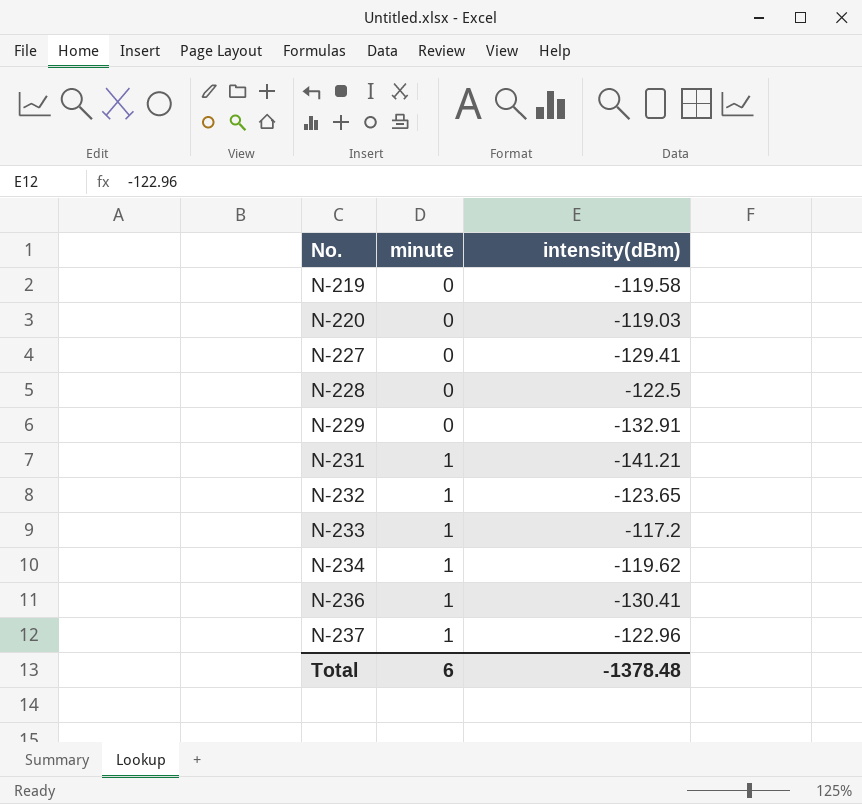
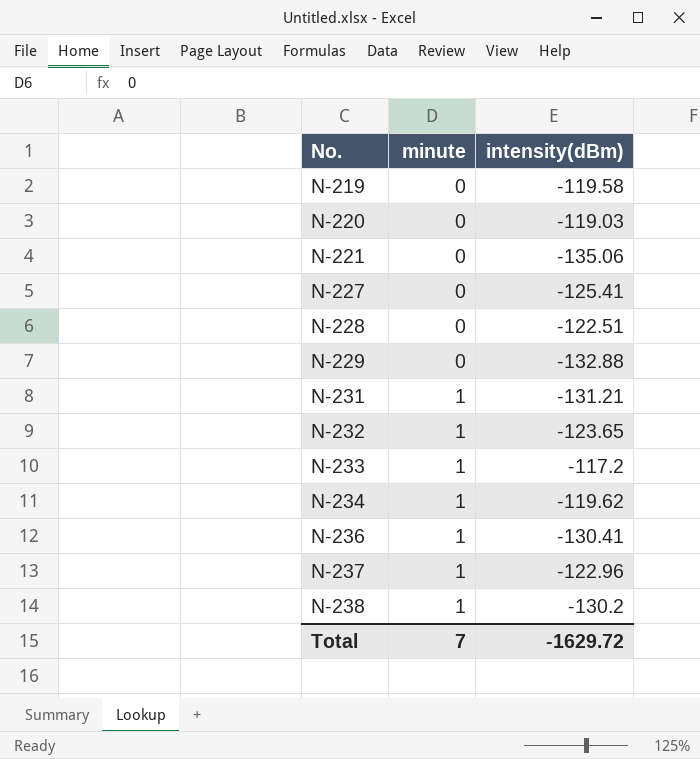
row N-221: none -> 0 | -135.06
N-227 | intensity(dBm): -129.41 -> -125.41
N-228 | intensity(dBm): -122.5 -> -122.51
N-229 | intensity(dBm): -132.91 -> -132.88
N-231 | intensity(dBm): -141.21 -> -131.21
row N-238: none -> 1 | -130.2
Total | minute: 6 -> 7
Total | intensity(dBm): -1378.48 -> -1629.72

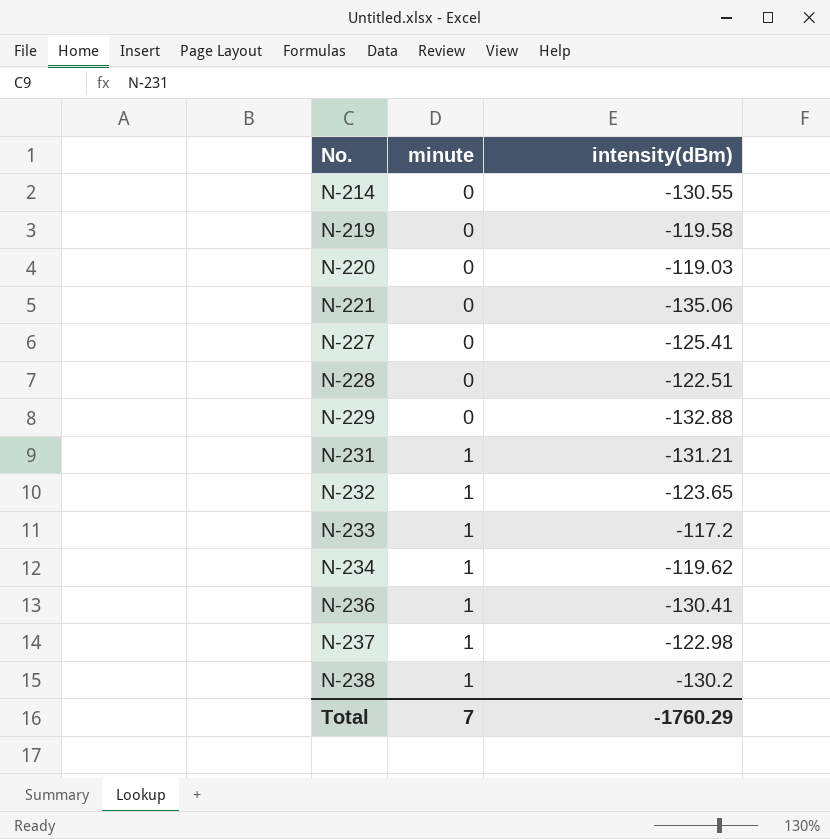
row N-214: none -> 0 | -130.55
N-237 | intensity(dBm): -122.96 -> -122.98
Total | intensity(dBm): -1629.72 -> -1760.29

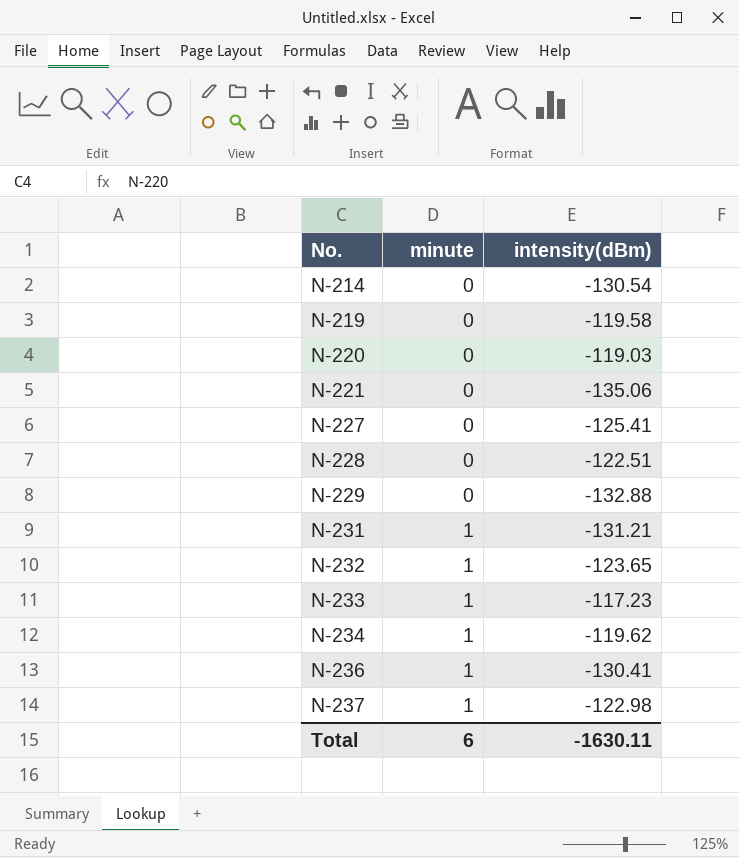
row N-238: 1 | -130.2 -> none
N-214 | intensity(dBm): -130.55 -> -130.54
N-233 | intensity(dBm): -117.2 -> -117.23
Total | minute: 7 -> 6
Total | intensity(dBm): -1760.29 -> -1630.11

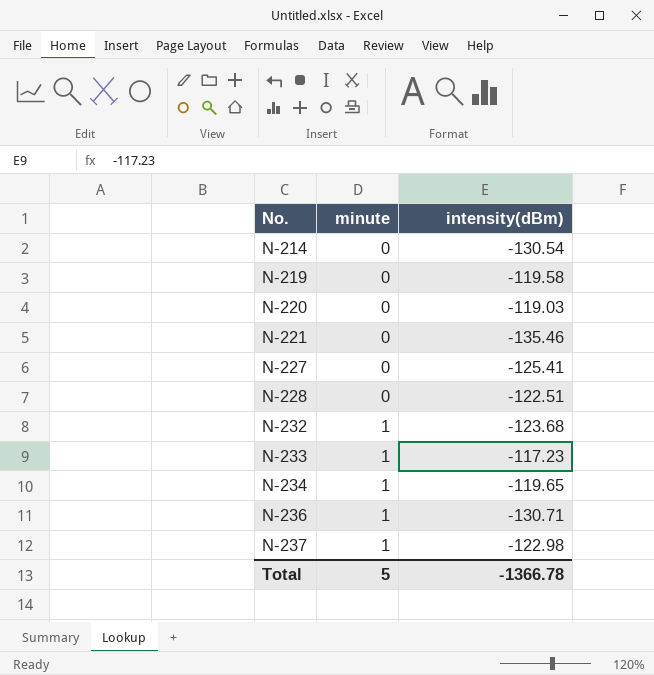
row N-229: 0 | -132.88 -> none
row N-231: 1 | -131.21 -> none
N-221 | intensity(dBm): -135.06 -> -135.46
N-232 | intensity(dBm): -123.65 -> -123.68
N-234 | intensity(dBm): -119.62 -> -119.65
N-236 | intensity(dBm): -130.41 -> -130.71
Total | minute: 6 -> 5
Total | intensity(dBm): -1630.11 -> -1366.78

